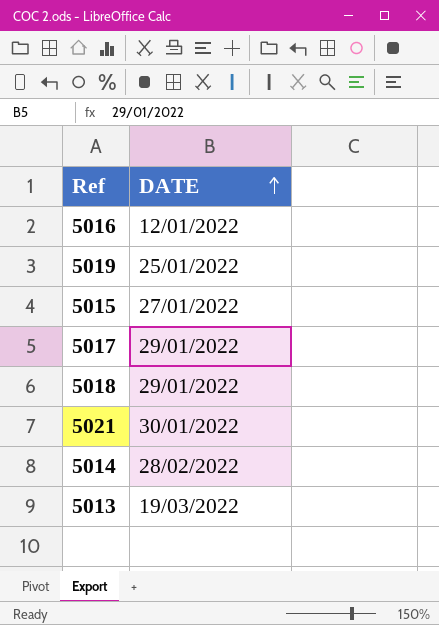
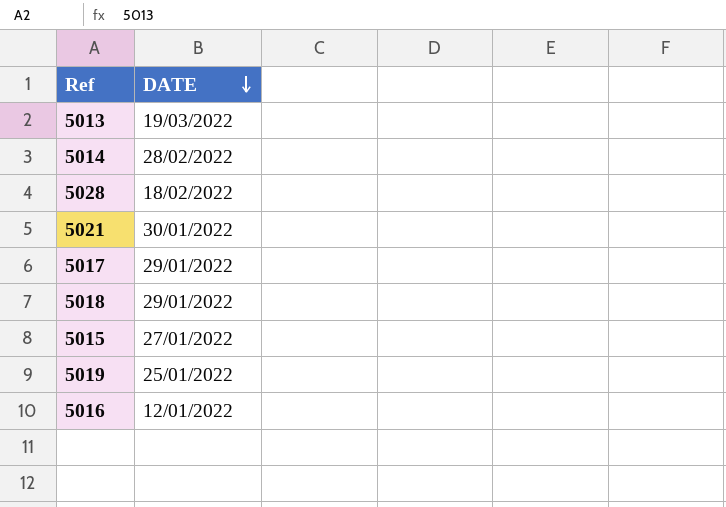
row order: DATE ascending -> DATE descending
row 5028: none -> 18/02/2022

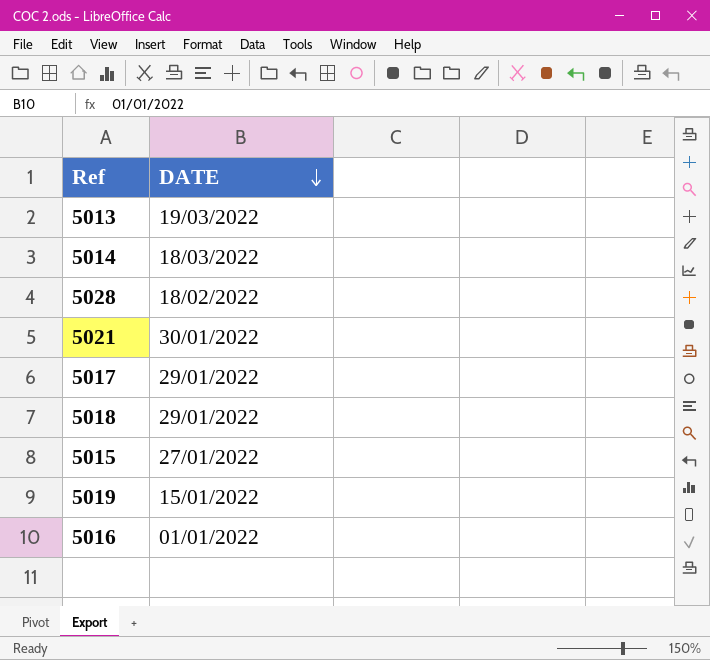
5014 | DATE: 28/02/2022 -> 18/03/2022
5019 | DATE: 25/01/2022 -> 15/01/2022
5016 | DATE: 12/01/2022 -> 01/01/2022

